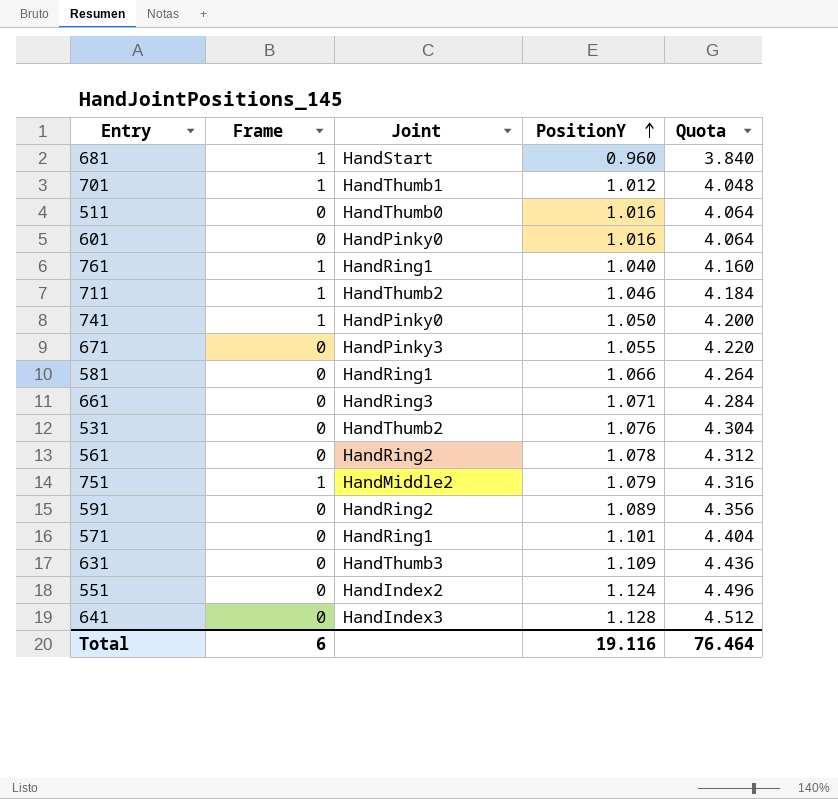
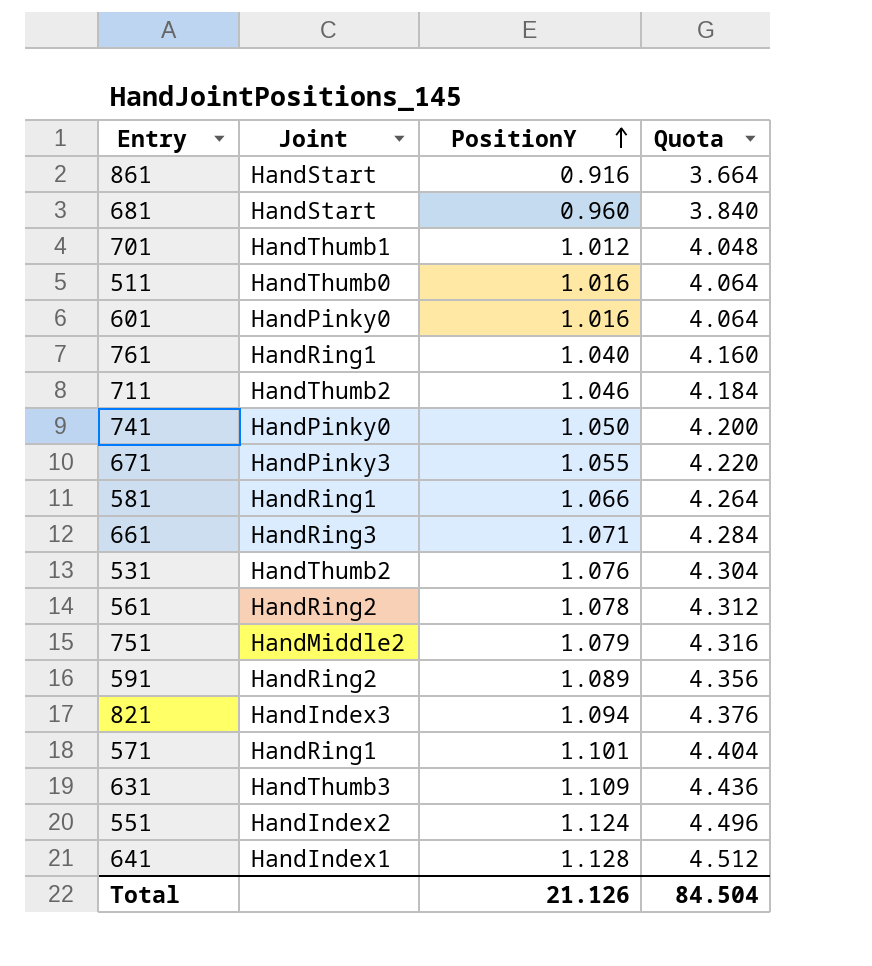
column Frame | position: 2 -> none
row 861: none -> HandStart | 0.916 | 3.664
row 821: none -> HandIndex3 | 1.094 | 4.376
641 | Joint: HandIndex3 -> HandIndex1
Total | PositionY: 19.116 -> 21.126
Total | Quota: 76.464 -> 84.504

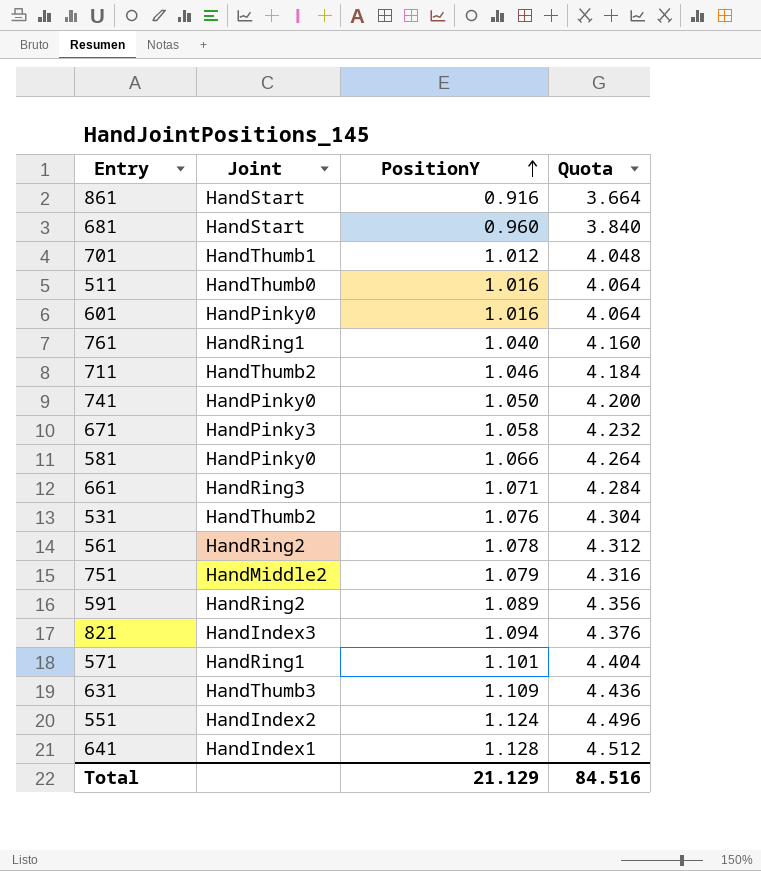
671 | PositionY: 1.055 -> 1.058
671 | Quota: 4.220 -> 4.232
581 | Joint: HandRing1 -> HandPinky0
Total | PositionY: 21.126 -> 21.129
Total | Quota: 84.504 -> 84.516

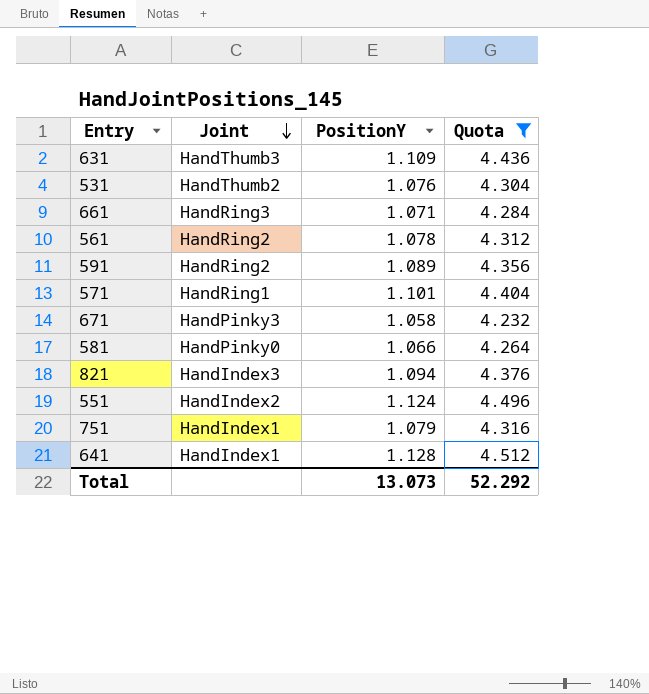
filter: none -> Quota >= 4.232
row order: PositionY ascending -> Joint descending
751 | Joint: HandMiddle2 -> HandIndex1
Total | PositionY: 21.129 -> 13.073
Total | Quota: 84.516 -> 52.292

